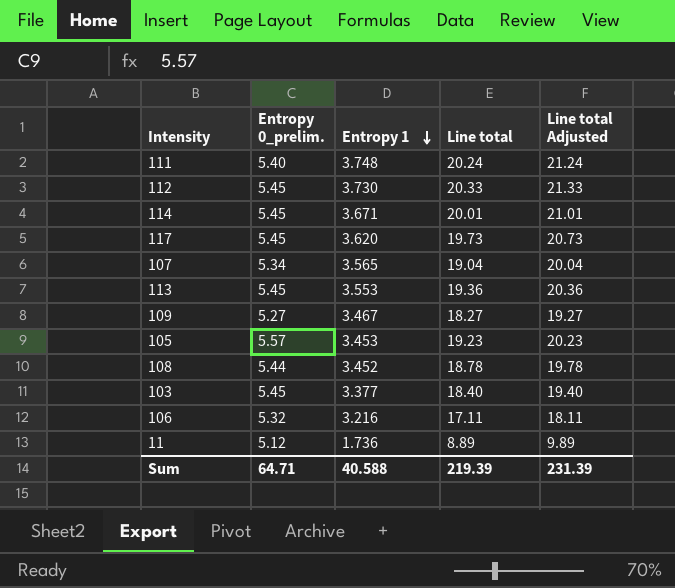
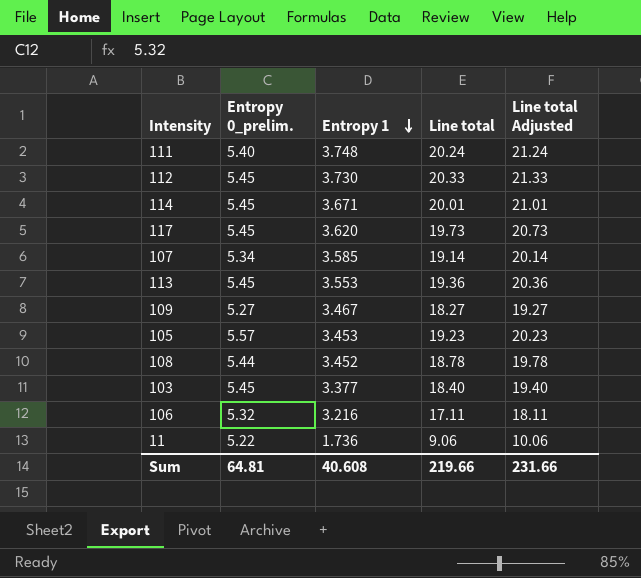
107 | Entropy 1: 3.565 -> 3.585
107 | Line total: 19.04 -> 19.14
107 | Line total Adjusted: 20.04 -> 20.14
11 | Entropy 0_prelim.: 5.12 -> 5.22
11 | Line total: 8.89 -> 9.06
11 | Line total Adjusted: 9.89 -> 10.06
Sum | Entropy 0_prelim.: 64.71 -> 64.81
Sum | Entropy 1: 40.588 -> 40.608
Sum | Line total: 219.39 -> 219.66
Sum | Line total Adjusted: 231.39 -> 231.66

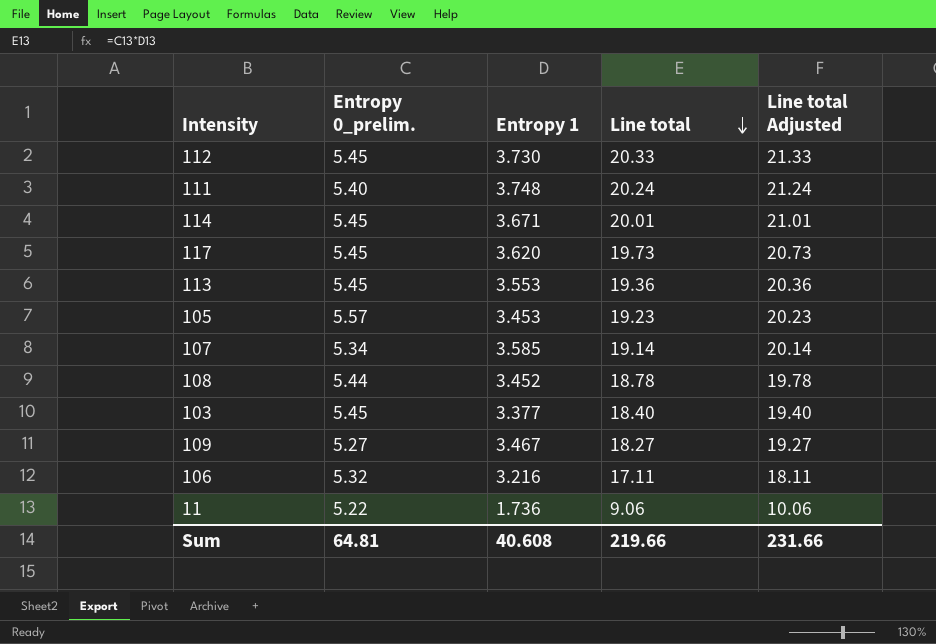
row order: Entropy 1 descending -> Line total descending

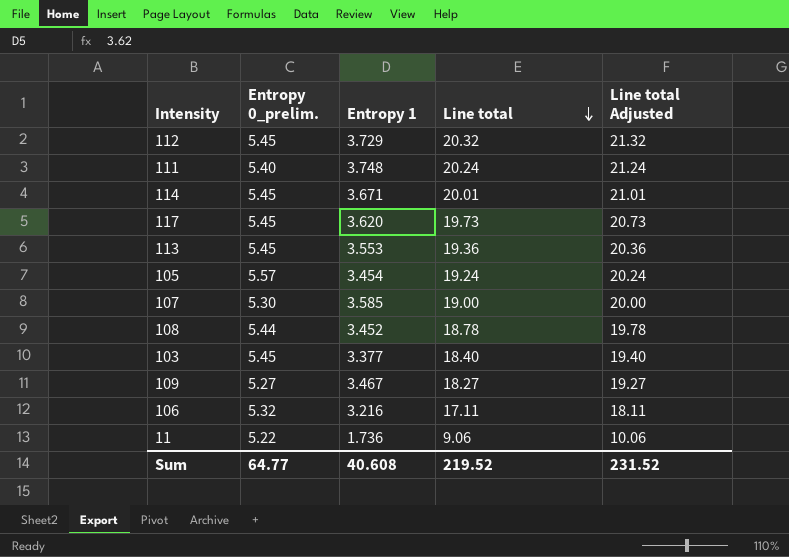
112 | Entropy 1: 3.730 -> 3.729
112 | Line total: 20.33 -> 20.32
112 | Line total Adjusted: 21.33 -> 21.32
105 | Entropy 1: 3.453 -> 3.454
105 | Line total: 19.23 -> 19.24
105 | Line total Adjusted: 20.23 -> 20.24
107 | Entropy 0_prelim.: 5.34 -> 5.30
107 | Line total: 19.14 -> 19.00
107 | Line total Adjusted: 20.14 -> 20.00
Sum | Entropy 0_prelim.: 64.81 -> 64.77
Sum | Line total: 219.66 -> 219.52
Sum | Line total Adjusted: 231.66 -> 231.52

